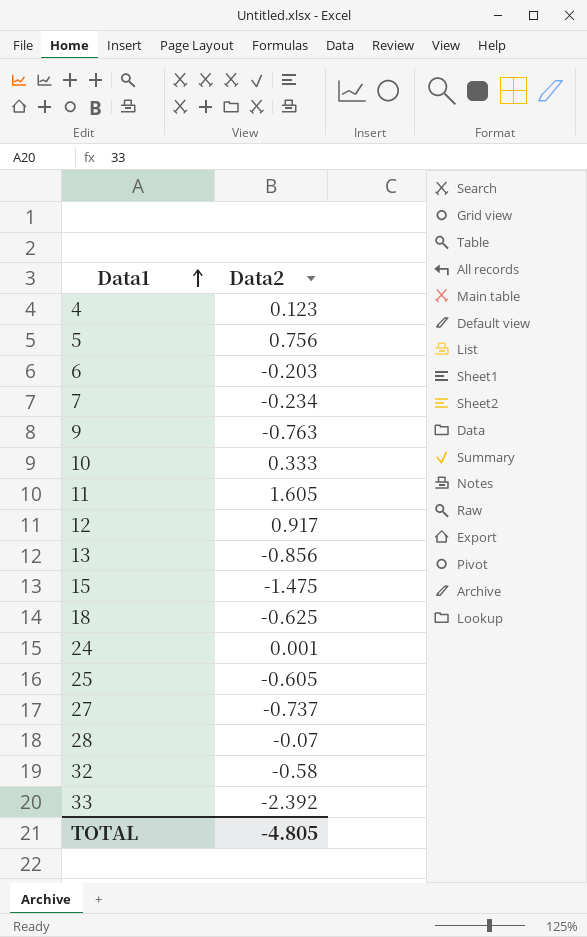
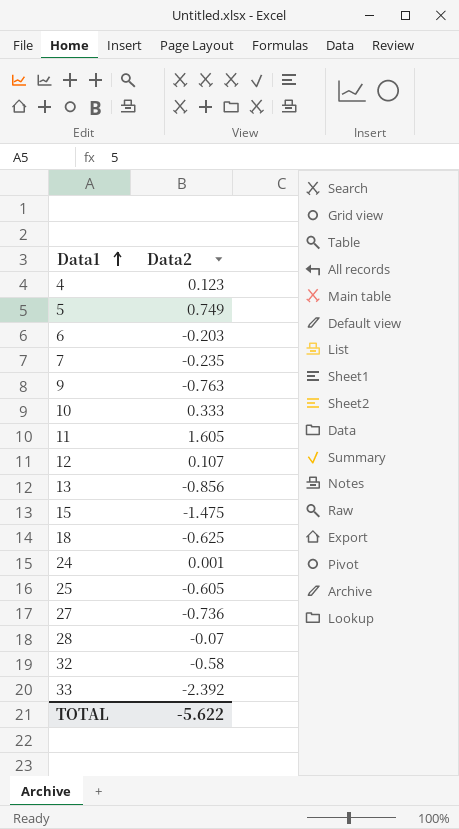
5 | Data2: 0.756 -> 0.749
7 | Data2: -0.234 -> -0.235
12 | Data2: 0.917 -> 0.107
27 | Data2: -0.737 -> -0.736
TOTAL | Data2: -4.805 -> -5.622

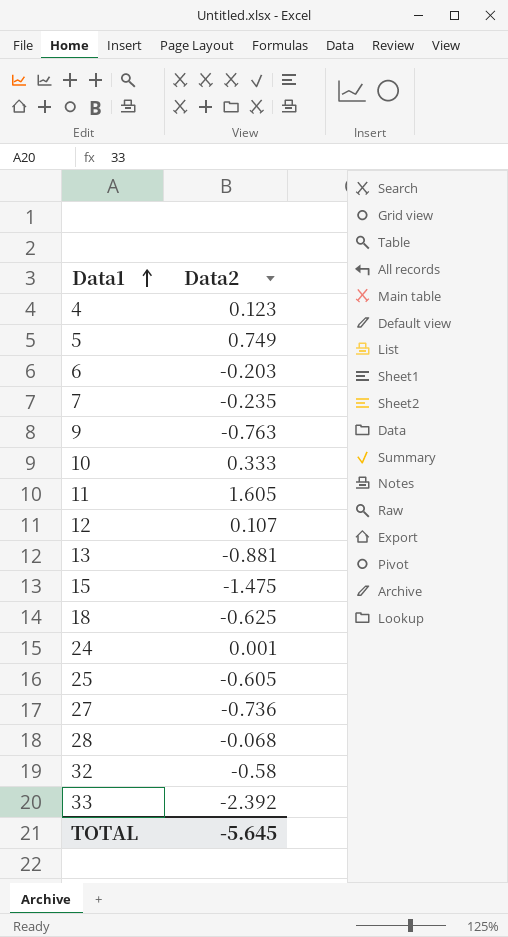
13 | Data2: -0.856 -> -0.881
28 | Data2: -0.07 -> -0.068
TOTAL | Data2: -5.622 -> -5.645

